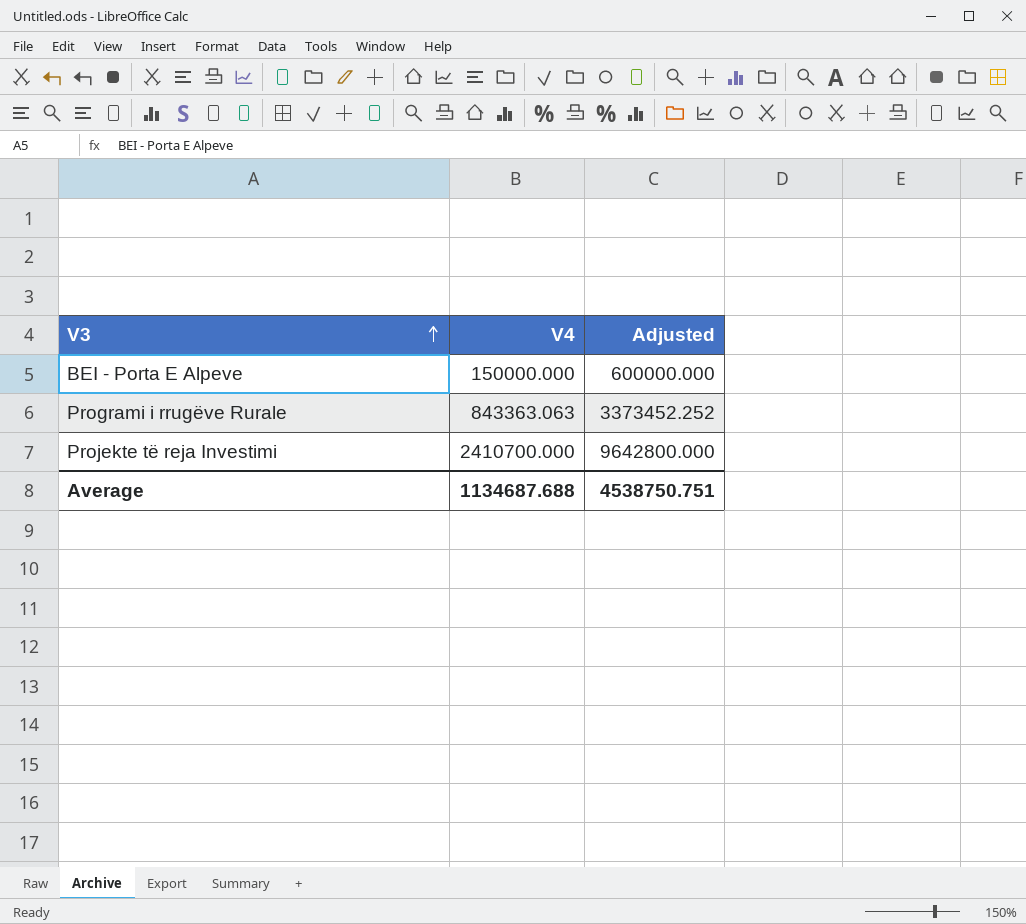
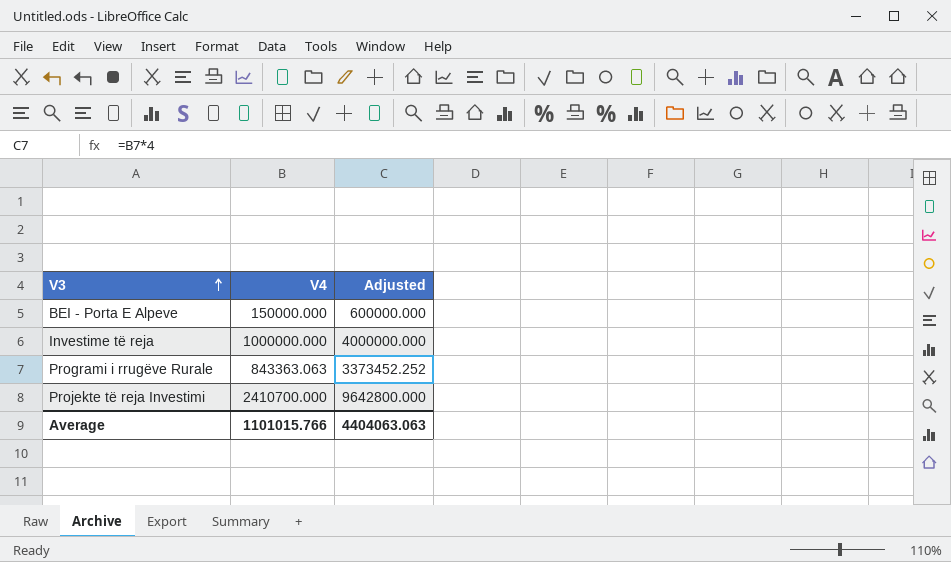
row Investime të reja: none -> 1000000.000 | 4000000.000
Average | V4: 1134687.688 -> 1101015.766
Average | Adjusted: 4538750.751 -> 4404063.063

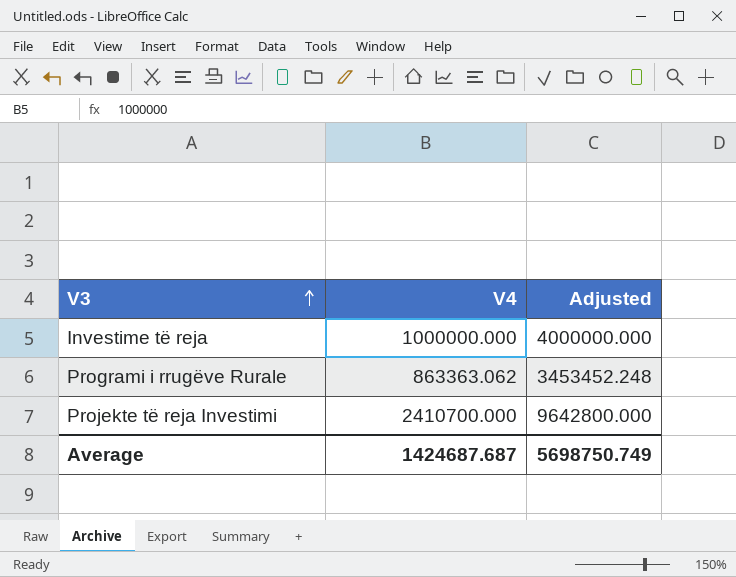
row BEI - Porta E Alpeve: 150000.000 | 600000.000 -> none
Programi i rrugëve Rurale | V4: 843363.063 -> 863363.062
Programi i rrugëve Rurale | Adjusted: 3373452.252 -> 3453452.248
Average | V4: 1101015.766 -> 1424687.687
Average | Adjusted: 4404063.063 -> 5698750.749

